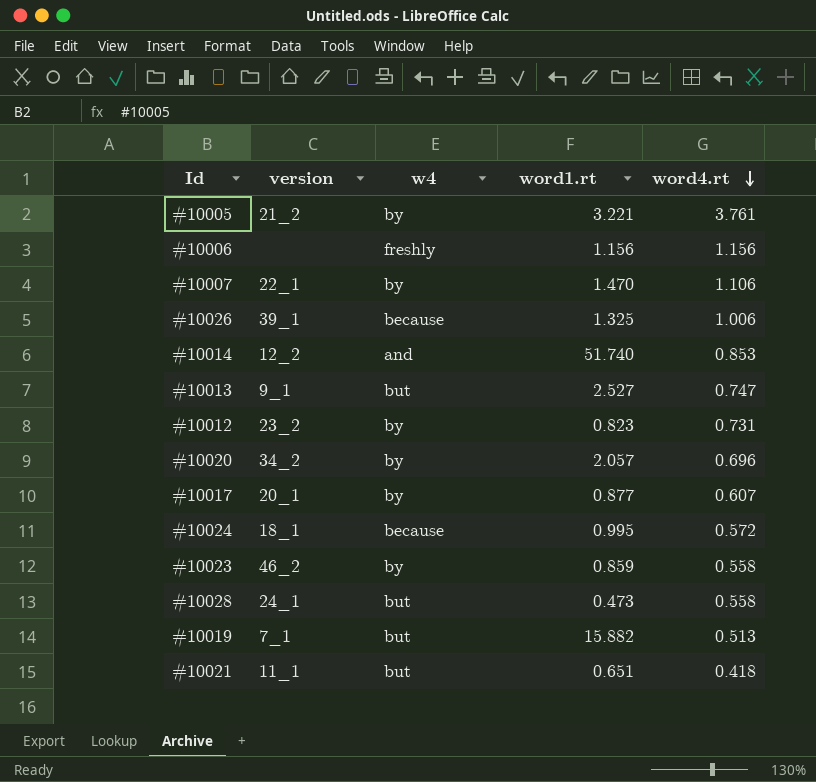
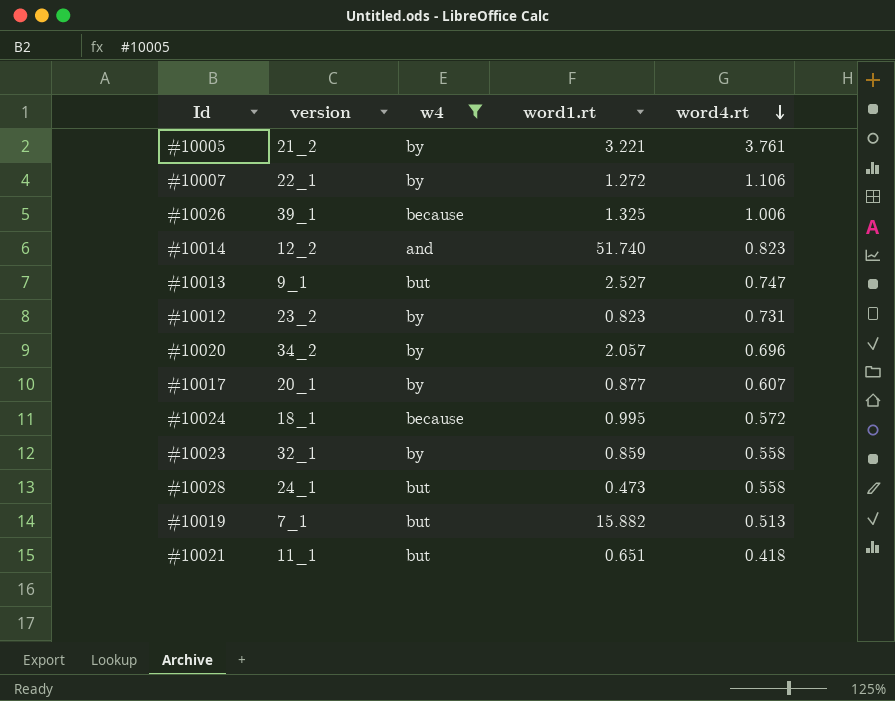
filter: none -> w4 != freshly
#10007 | word1.rt: 1.470 -> 1.272
#10014 | word4.rt: 0.853 -> 0.823
#10023 | version: 46_2 -> 32_1

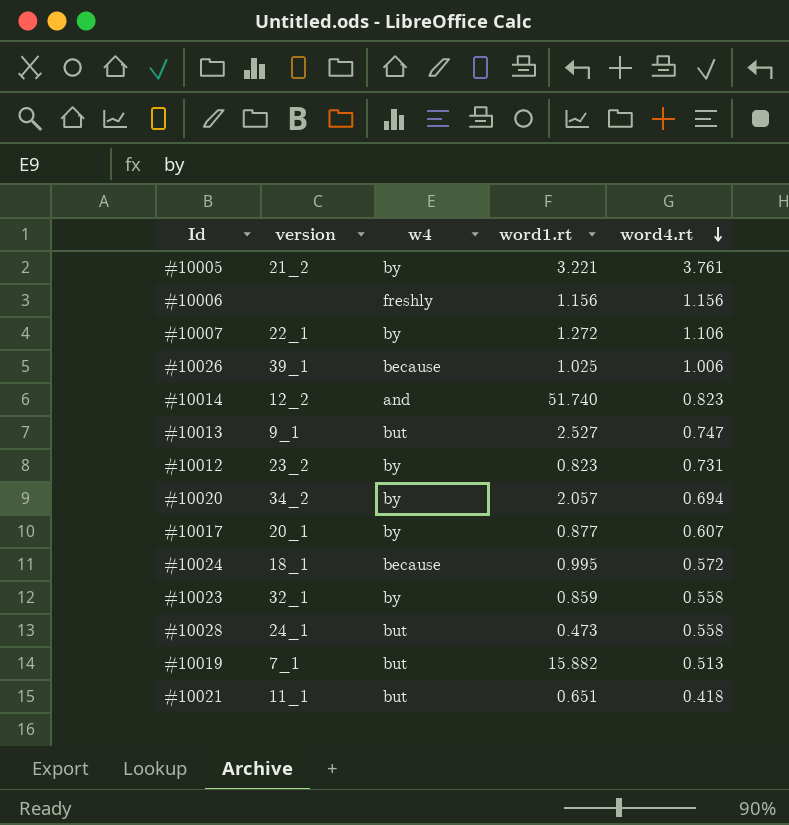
filter: w4 != freshly -> none
#10026 | word1.rt: 1.325 -> 1.025
#10020 | word4.rt: 0.696 -> 0.694

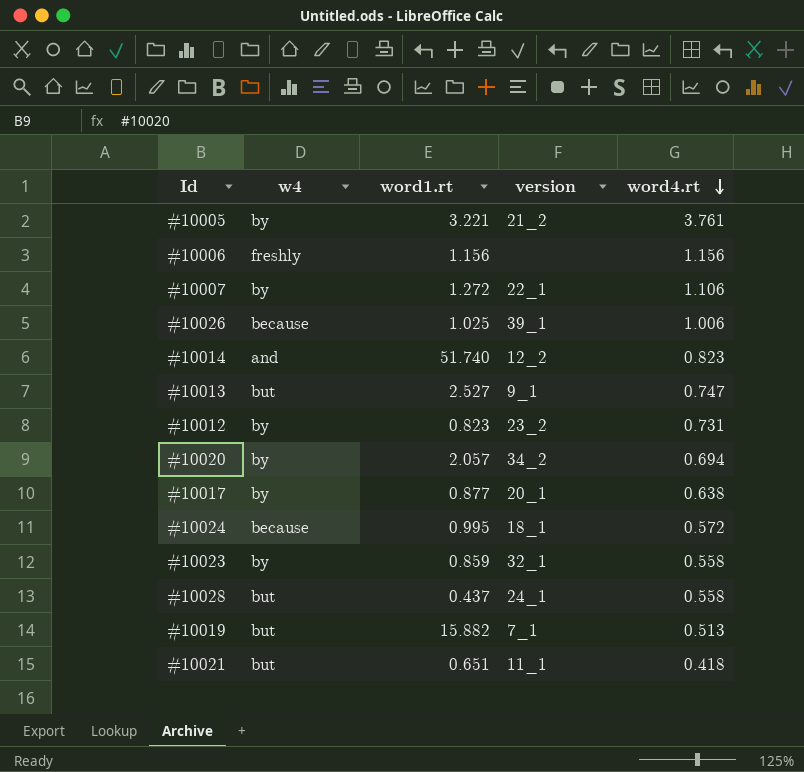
column version | position: 2 -> 4
#10017 | word4.rt: 0.607 -> 0.638
#10028 | word1.rt: 0.473 -> 0.437

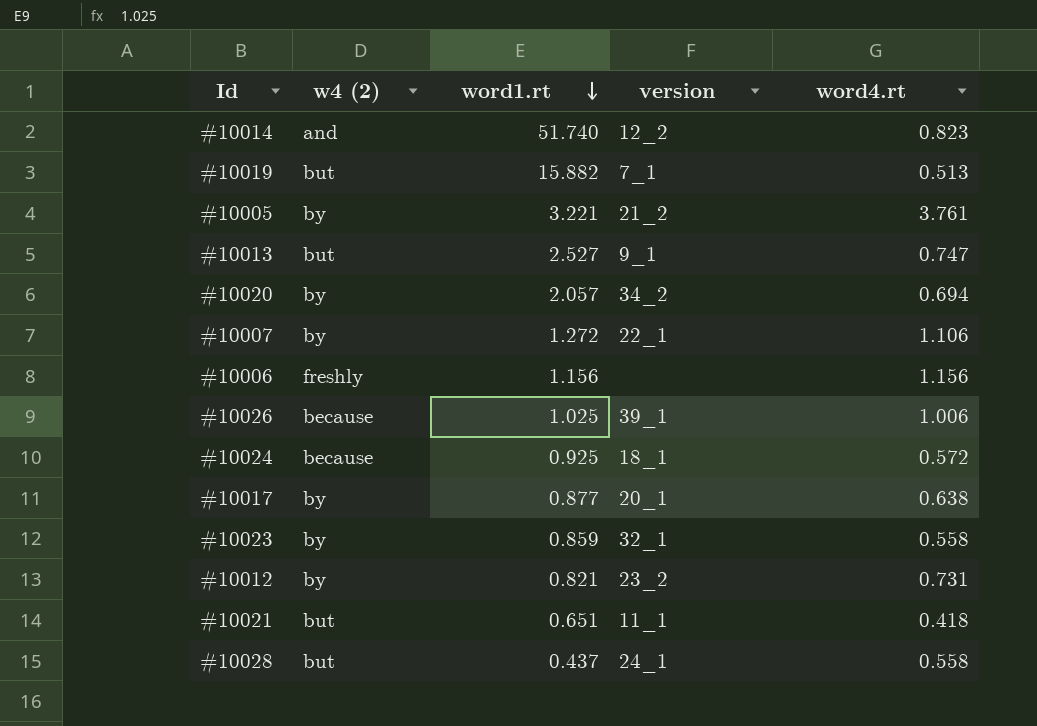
row order: word4.rt descending -> word1.rt descending
column name: w4 -> w4 (2)
#10024 | word1.rt: 0.995 -> 0.925
#10012 | word1.rt: 0.823 -> 0.821

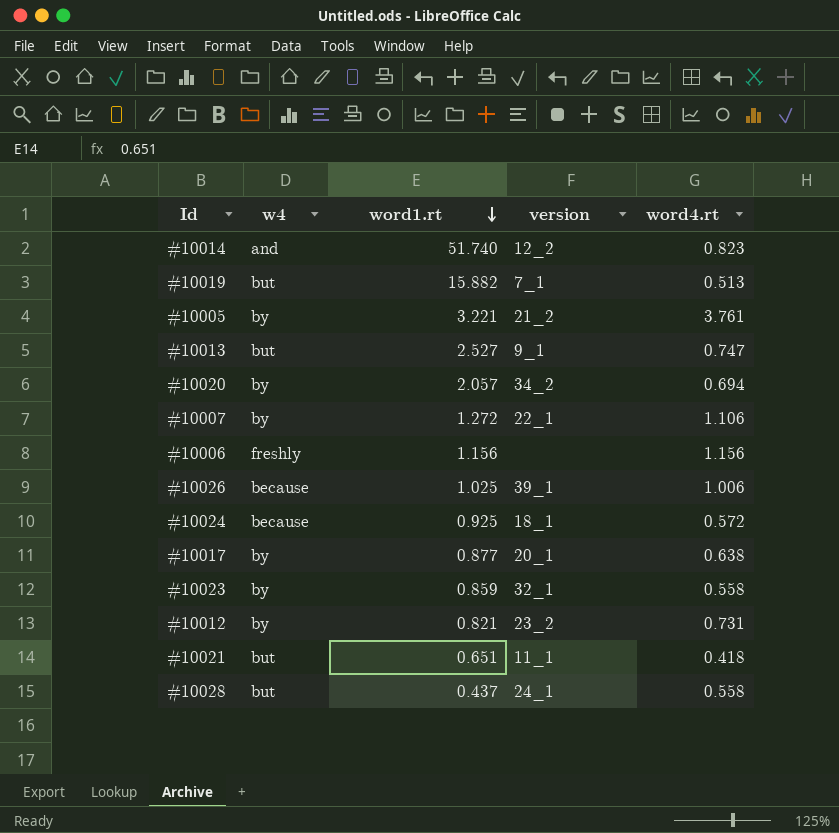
column name: w4 (2) -> w4

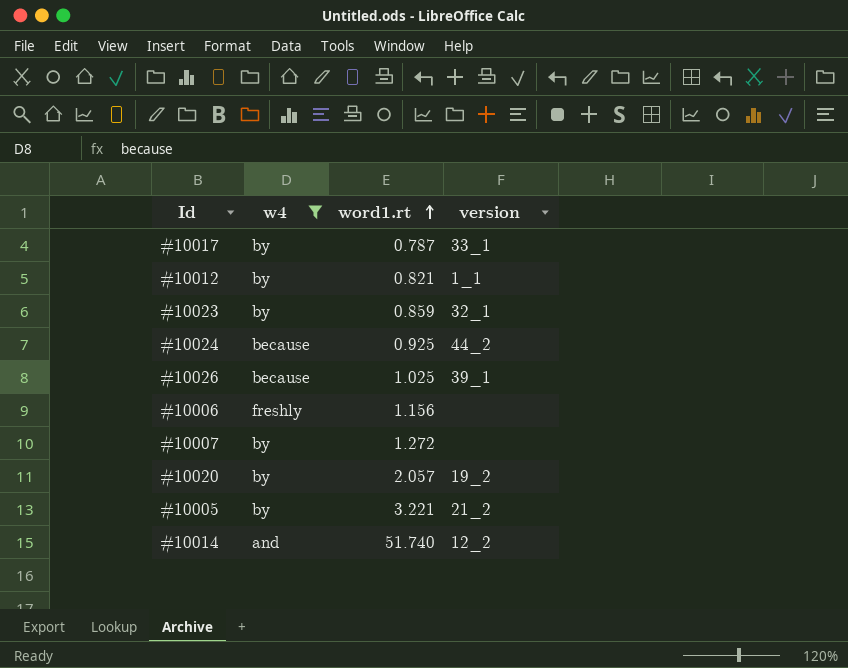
filter: none -> w4 != but
row order: word1.rt descending -> word1.rt ascending
column word4.rt | position: 5 -> none
#10017 | word1.rt: 0.877 -> 0.787
#10017 | version: 20_1 -> 33_1
#10012 | version: 23_2 -> 1_1
#10024 | version: 18_1 -> 44_2
#10007 | version: 22_1 -> none
#10020 | version: 34_2 -> 19_2

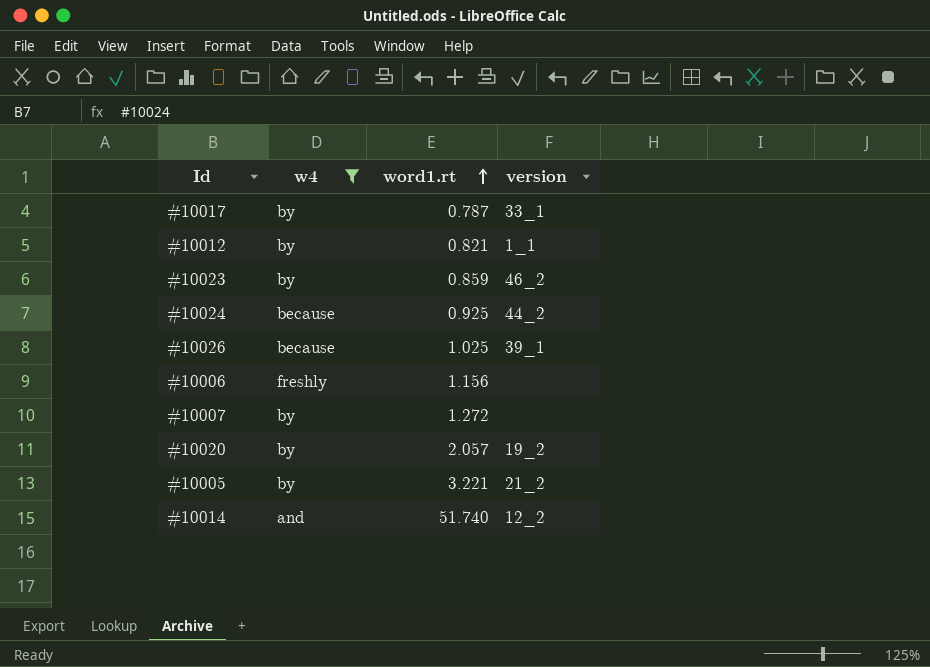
#10023 | version: 32_1 -> 46_2

